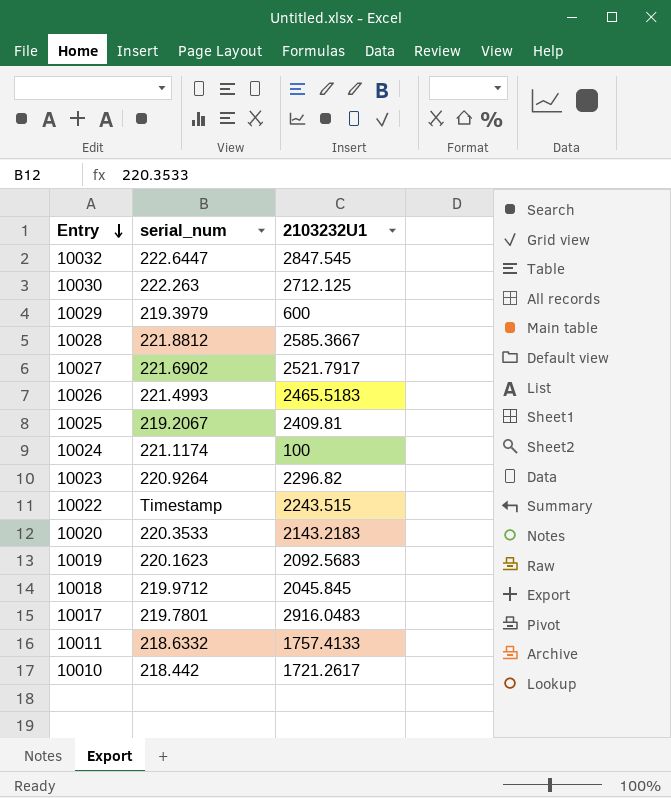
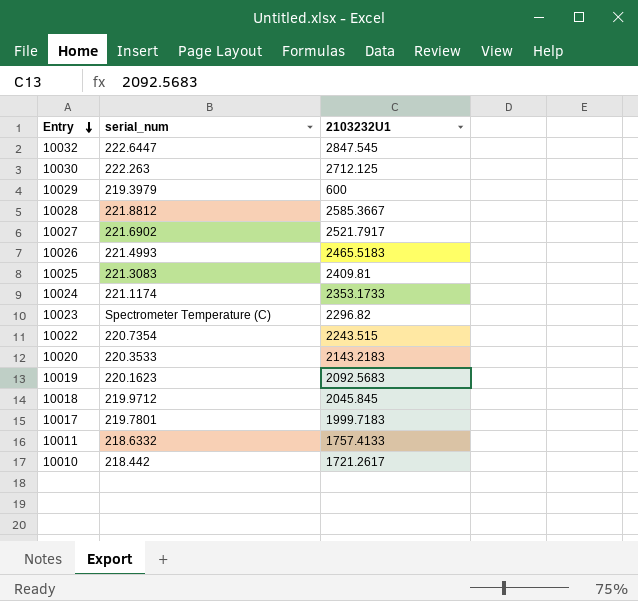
10025 | serial_num: 219.2067 -> 221.3083
10024 | 2103232U1: 100 -> 2353.1733
10023 | serial_num: 220.9264 -> Spectrometer Temperature (C)
10022 | serial_num: Timestamp -> 220.7354
10017 | 2103232U1: 2916.0483 -> 1999.7183

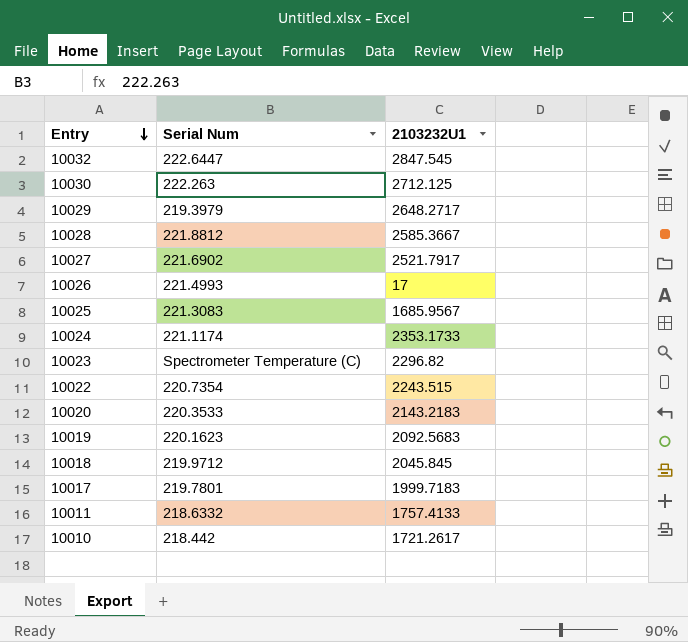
column name: serial_num -> Serial Num
10029 | 2103232U1: 600 -> 2648.2717
10026 | 2103232U1: 2465.5183 -> 17
10025 | 2103232U1: 2409.81 -> 1685.9567

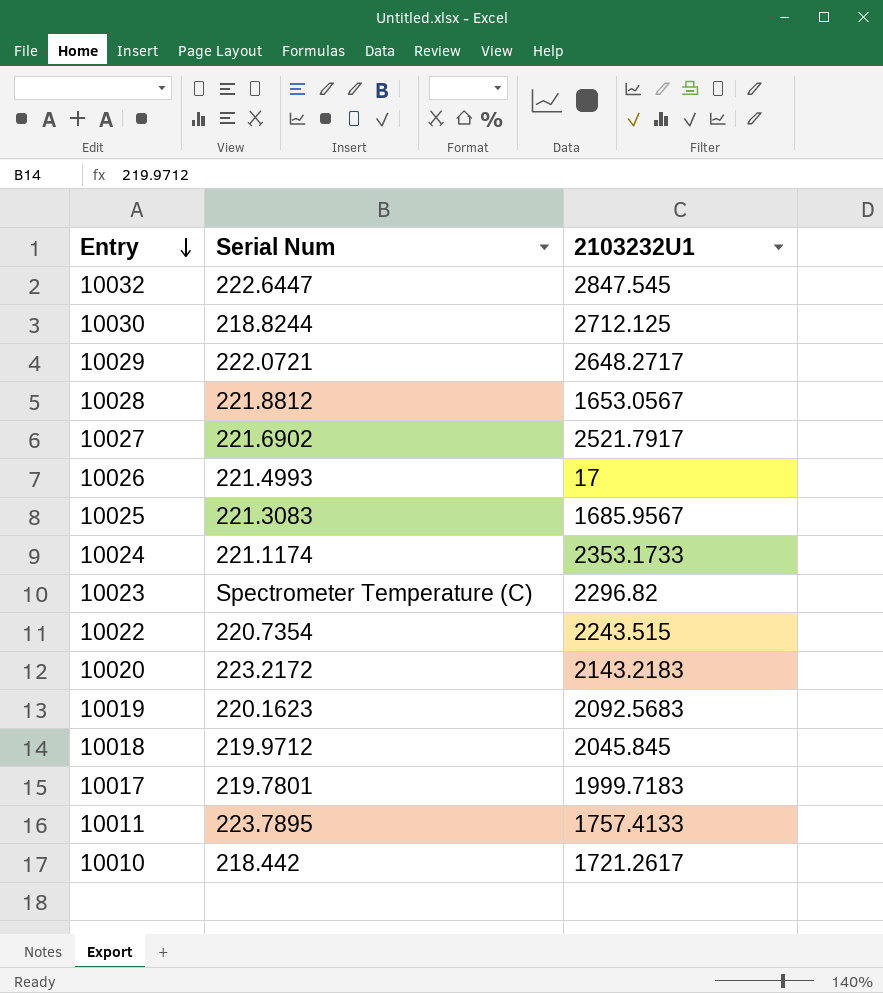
10030 | Serial Num: 222.263 -> 218.8244
10029 | Serial Num: 219.3979 -> 222.0721
10028 | 2103232U1: 2585.3667 -> 1653.0567
10020 | Serial Num: 220.3533 -> 223.2172
10011 | Serial Num: 218.6332 -> 223.7895

